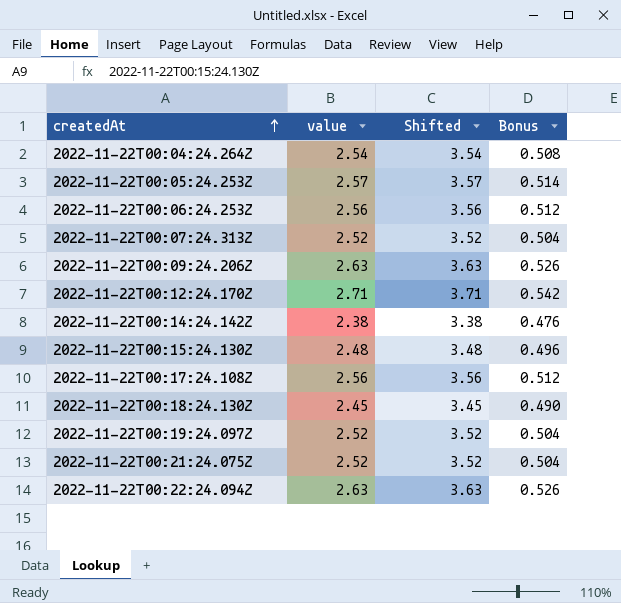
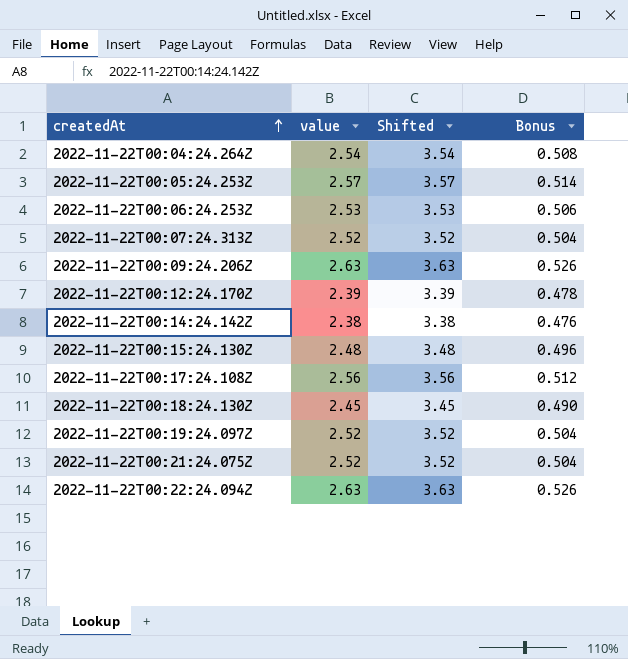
2022-11-22T00:06:24.253Z | value: 2.56 -> 2.53
2022-11-22T00:06:24.253Z | Shifted: 3.56 -> 3.53
2022-11-22T00:06:24.253Z | Bonus: 0.512 -> 0.506
2022-11-22T00:12:24.170Z | value: 2.71 -> 2.39
2022-11-22T00:12:24.170Z | Shifted: 3.71 -> 3.39
2022-11-22T00:12:24.170Z | Bonus: 0.542 -> 0.478

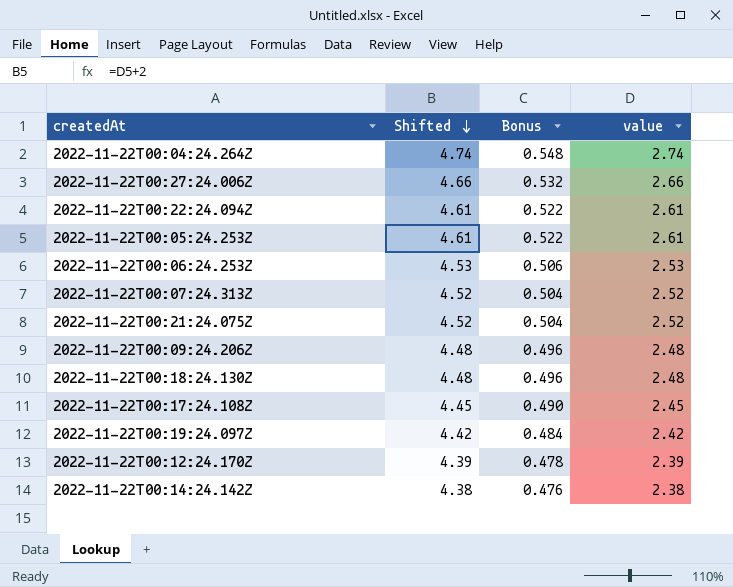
row order: createdAt ascending -> Shifted descending
column Shifted | formula: [value] + 1 -> [value] + 2
column value | position: 2 -> 4
row 2022-11-22T00:15:24.130Z: 2.48 | 3.48 | 0.496 -> none
2022-11-22T00:04:24.264Z | Bonus: 0.508 -> 0.548
2022-11-22T00:04:24.264Z | value: 2.54 -> 2.74
row 2022-11-22T00:27:24.006Z: none -> 4.66 | 0.532 | 2.66
2022-11-22T00:22:24.094Z | Bonus: 0.526 -> 0.522
2022-11-22T00:22:24.094Z | value: 2.63 -> 2.61
2022-11-22T00:05:24.253Z | Bonus: 0.514 -> 0.522
2022-11-22T00:05:24.253Z | value: 2.57 -> 2.61
2022-11-22T00:09:24.206Z | Bonus: 0.526 -> 0.496
2022-11-22T00:09:24.206Z | value: 2.63 -> 2.48
2022-11-22T00:18:24.130Z | Bonus: 0.490 -> 0.496
2022-11-22T00:18:24.130Z | value: 2.45 -> 2.48
2022-11-22T00:17:24.108Z | Bonus: 0.512 -> 0.490
2022-11-22T00:17:24.108Z | value: 2.56 -> 2.45
2022-11-22T00:19:24.097Z | Bonus: 0.504 -> 0.484
2022-11-22T00:19:24.097Z | value: 2.52 -> 2.42

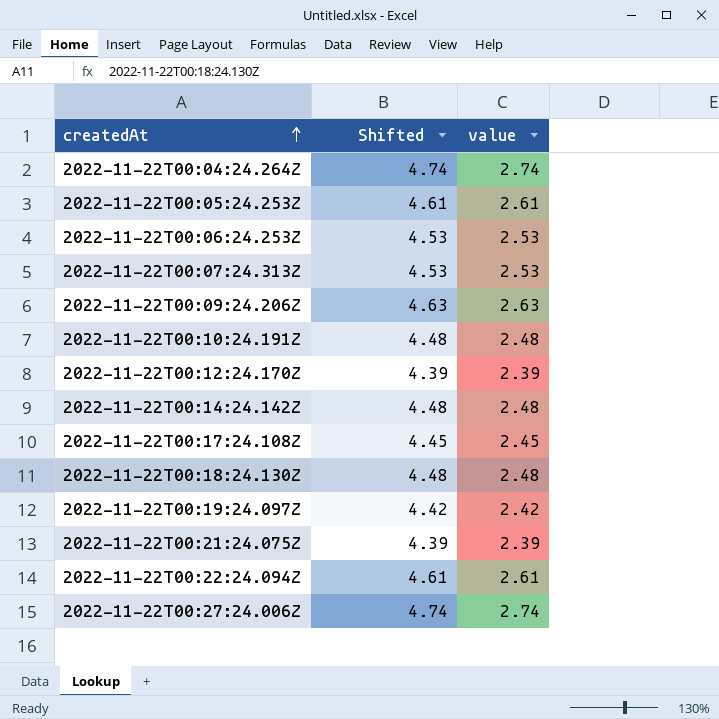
row order: Shifted descending -> createdAt ascending
column Bonus | formula: [value] * 0.2 -> none
2022-11-22T00:07:24.313Z | Shifted: 4.52 -> 4.53
2022-11-22T00:07:24.313Z | value: 2.52 -> 2.53
2022-11-22T00:09:24.206Z | Shifted: 4.48 -> 4.63
2022-11-22T00:09:24.206Z | value: 2.48 -> 2.63
row 2022-11-22T00:10:24.191Z: none -> 4.48 | 2.48
2022-11-22T00:14:24.142Z | Shifted: 4.38 -> 4.48
2022-11-22T00:14:24.142Z | value: 2.38 -> 2.48
2022-11-22T00:21:24.075Z | Shifted: 4.52 -> 4.39
2022-11-22T00:21:24.075Z | value: 2.52 -> 2.39
2022-11-22T00:27:24.006Z | Shifted: 4.66 -> 4.74
2022-11-22T00:27:24.006Z | value: 2.66 -> 2.74

